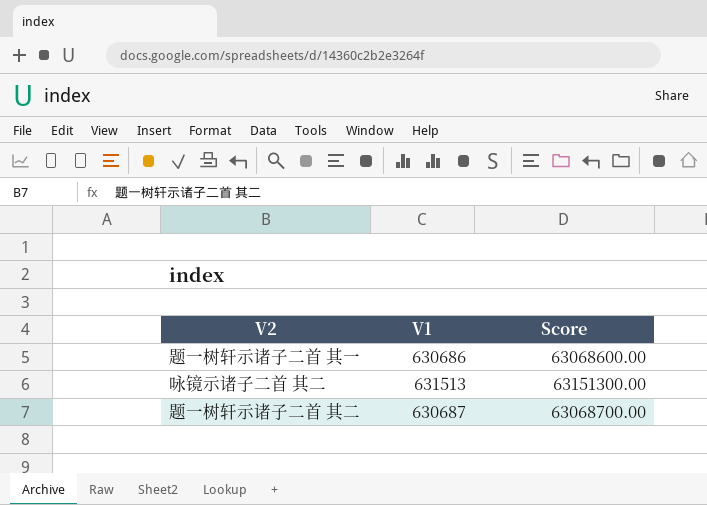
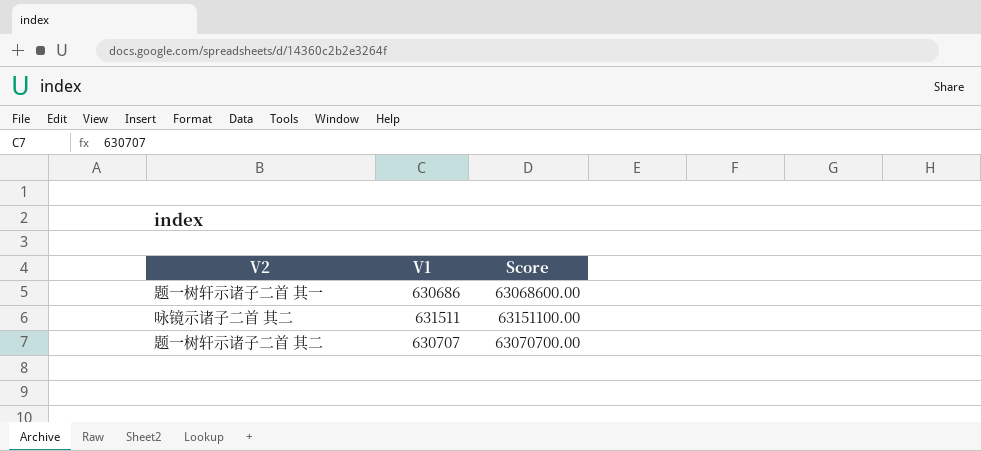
咏镜示诸子二首 其二 | V1: 631513 -> 631511
咏镜示诸子二首 其二 | Score: 63151300.00 -> 63151100.00
题一树轩示诸子二首 其二 | V1: 630687 -> 630707
题一树轩示诸子二首 其二 | Score: 63068700.00 -> 63070700.00

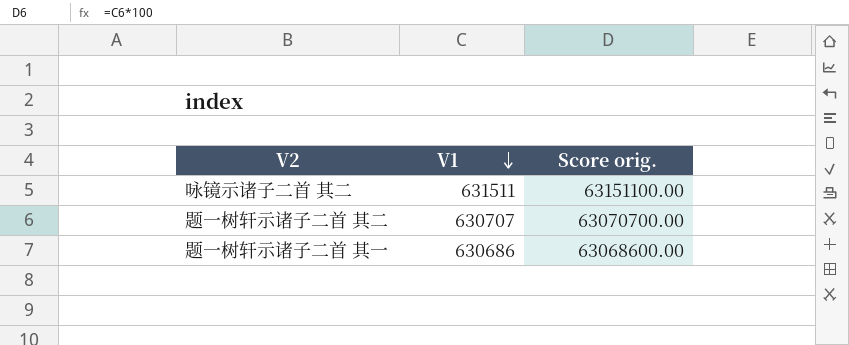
row order: none -> V1 descending
column name: Score -> Score orig.

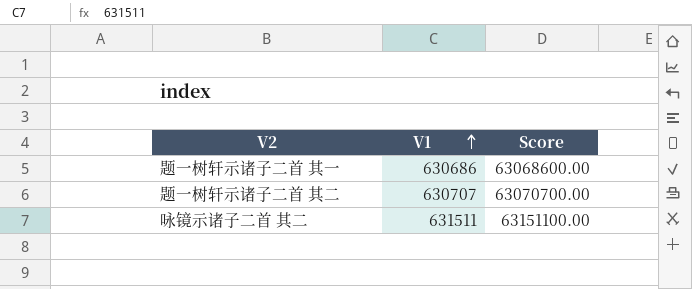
row order: V1 descending -> V1 ascending
column name: Score orig. -> Score

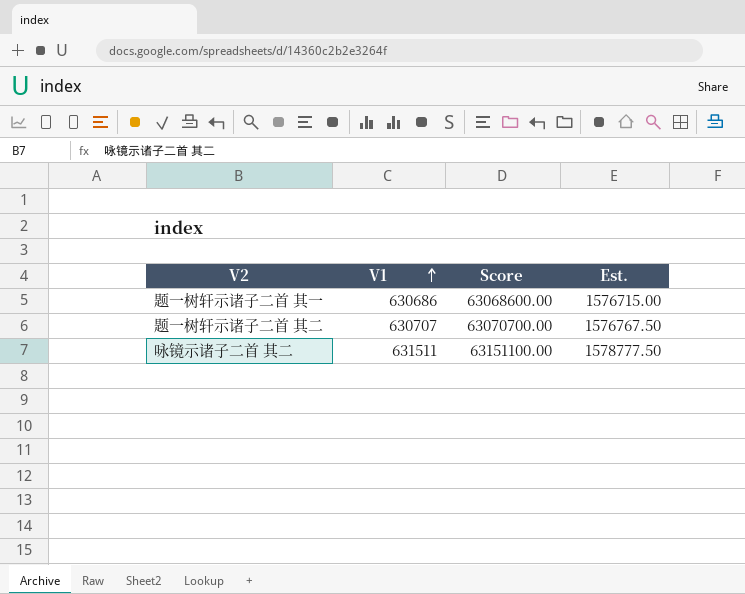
column Est. | formula: none -> [V1] * 2.5

